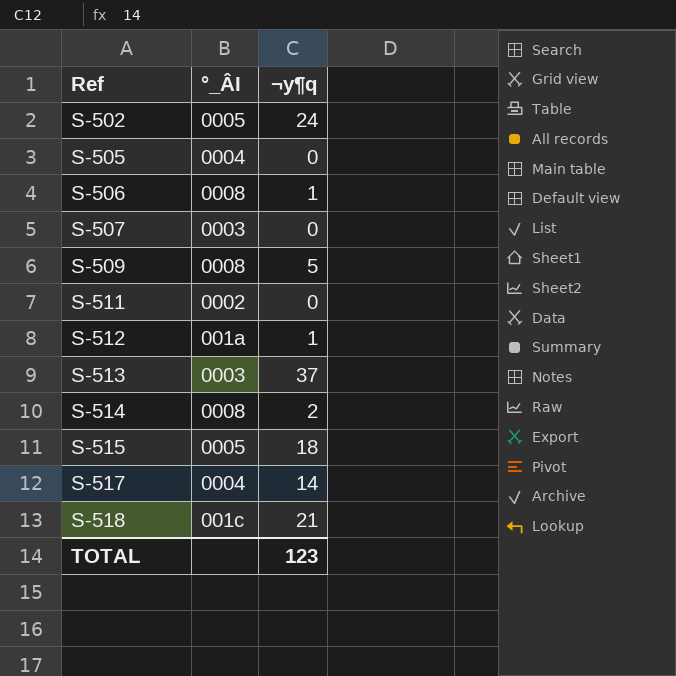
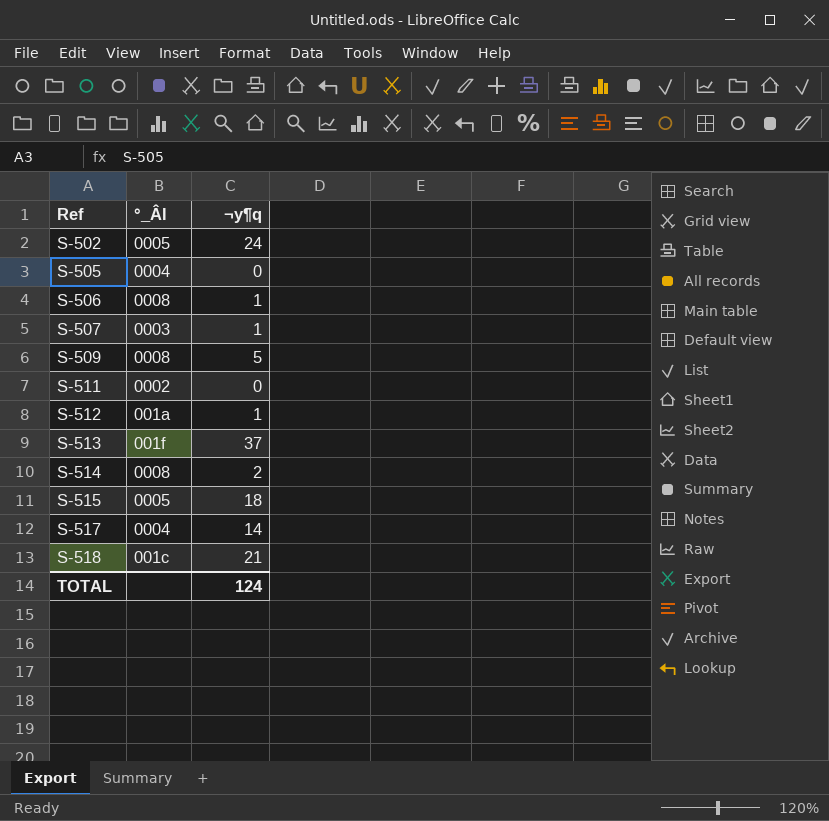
S-507 | ¬y¶q: 0 -> 1
S-513 | °_ÂI: 0003 -> 001f
TOTAL | ¬y¶q: 123 -> 124

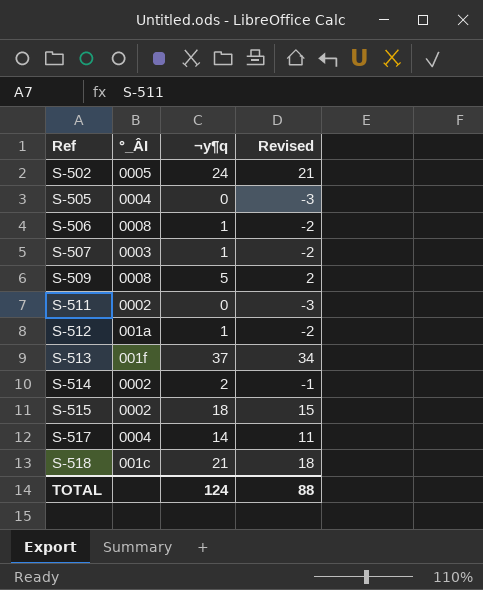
column Revised | formula: none -> [¬y¶q] - 3
S-514 | °_ÂI: 0008 -> 0002
S-515 | °_ÂI: 0005 -> 0002

